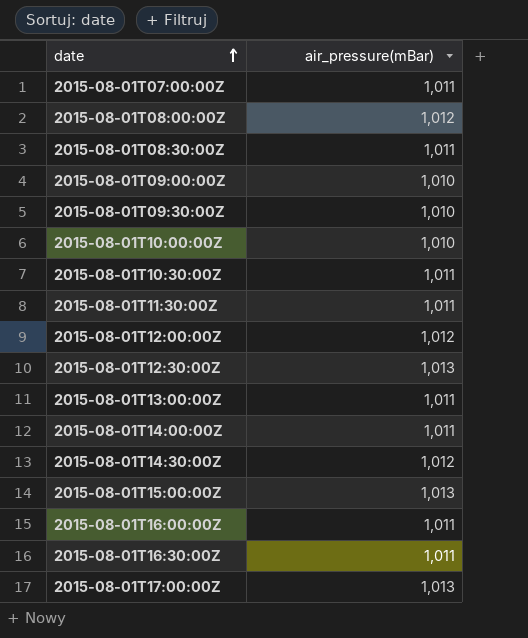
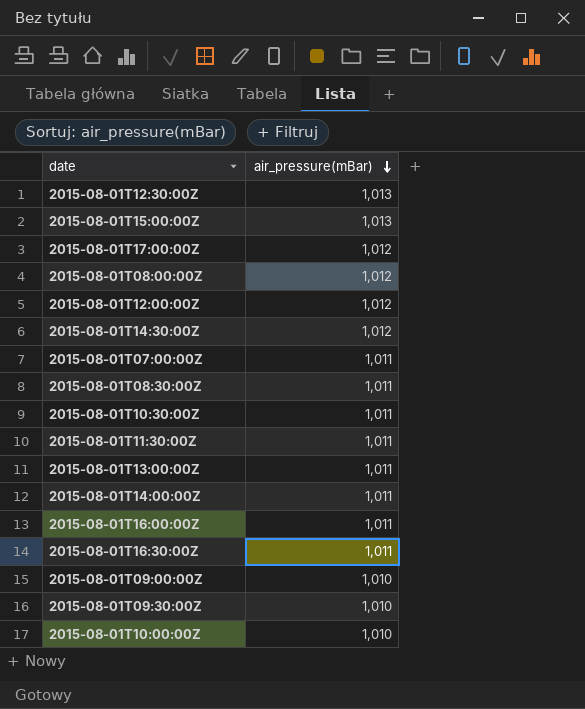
row order: date ascending -> air_pressure(mBar) descending
2015-08-01T17:00:00Z | air_pressure(mBar): 1,013 -> 1,012

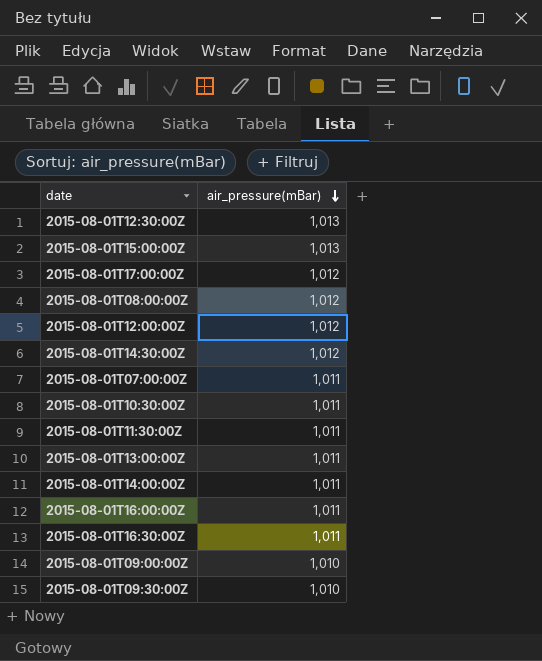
row 2015-08-01T08:30:00Z: 1,011 -> none
row 2015-08-01T10:00:00Z: 1,010 -> none

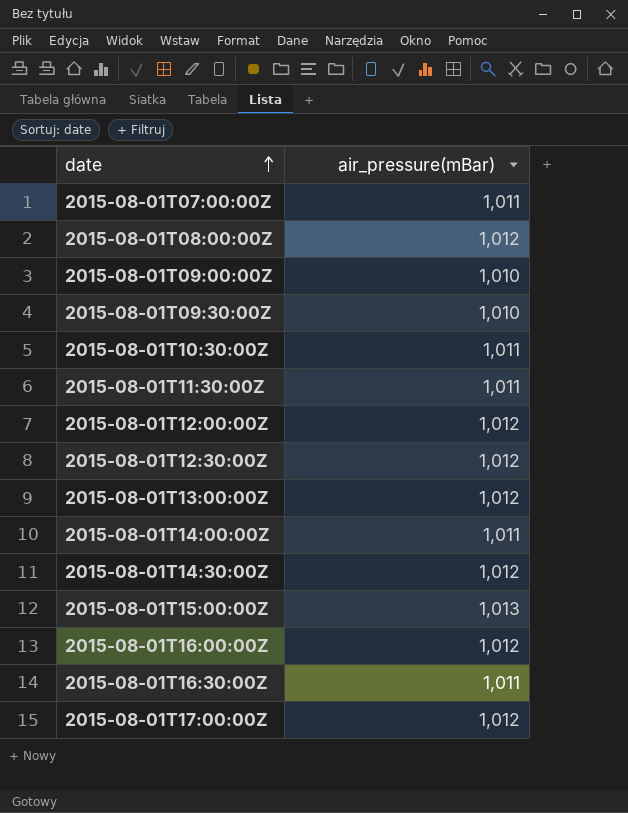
row order: air_pressure(mBar) descending -> date ascending
2015-08-01T12:30:00Z | air_pressure(mBar): 1,013 -> 1,012
2015-08-01T13:00:00Z | air_pressure(mBar): 1,011 -> 1,012
2015-08-01T16:00:00Z | air_pressure(mBar): 1,011 -> 1,012

